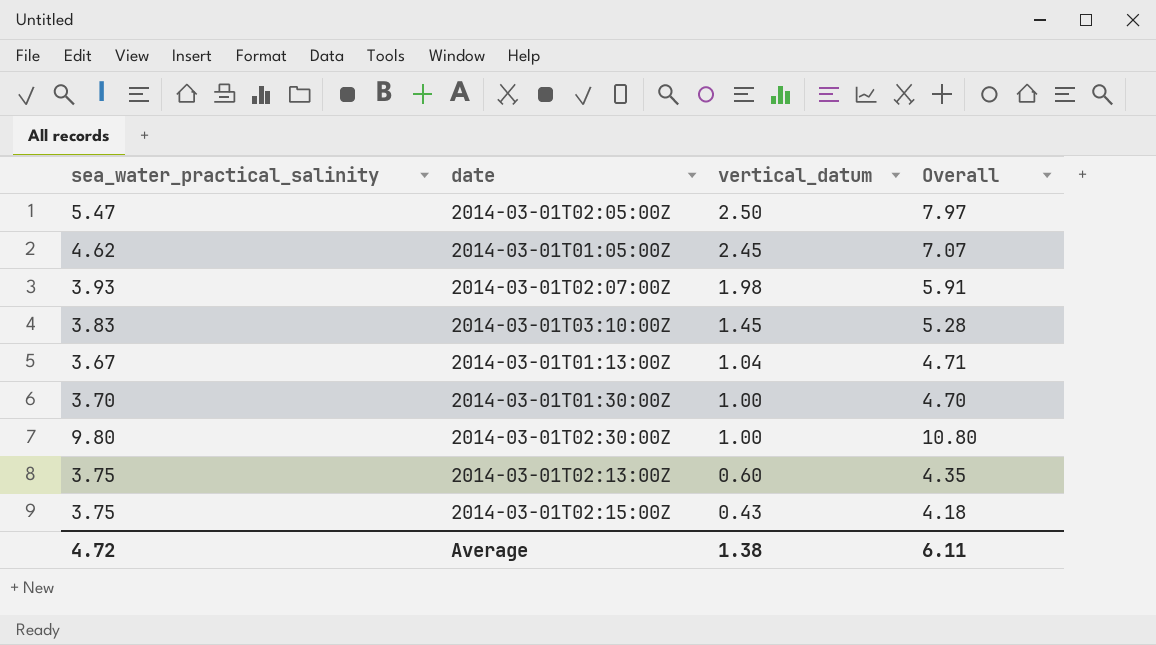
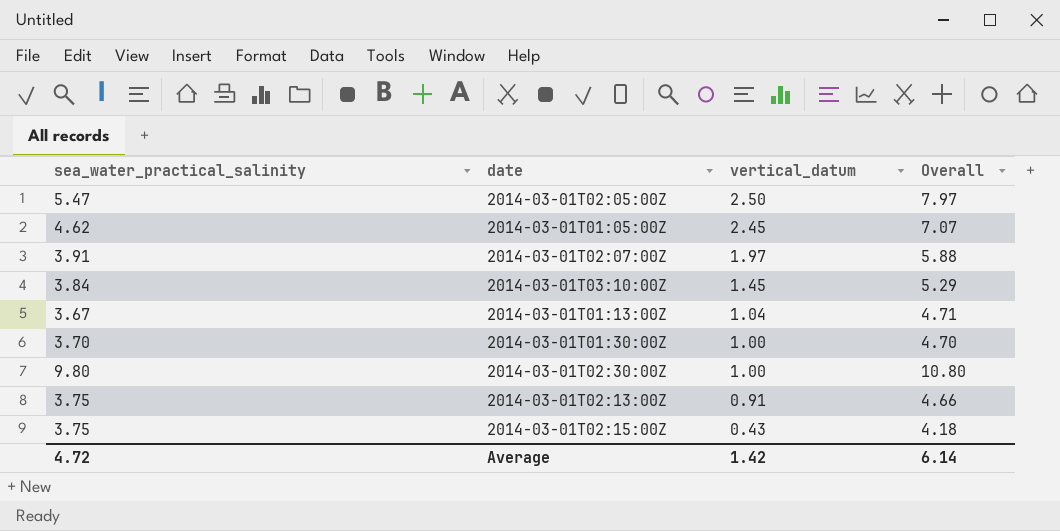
2014-03-01T02:07:00Z | sea_water_practical_salinity: 3.93 -> 3.91
2014-03-01T02:07:00Z | vertical_datum: 1.98 -> 1.97
2014-03-01T02:07:00Z | Overall: 5.91 -> 5.88
2014-03-01T03:10:00Z | sea_water_practical_salinity: 3.83 -> 3.84
2014-03-01T03:10:00Z | Overall: 5.28 -> 5.29
2014-03-01T02:13:00Z | vertical_datum: 0.60 -> 0.91
2014-03-01T02:13:00Z | Overall: 4.35 -> 4.66
Average | vertical_datum: 1.38 -> 1.42
Average | Overall: 6.11 -> 6.14

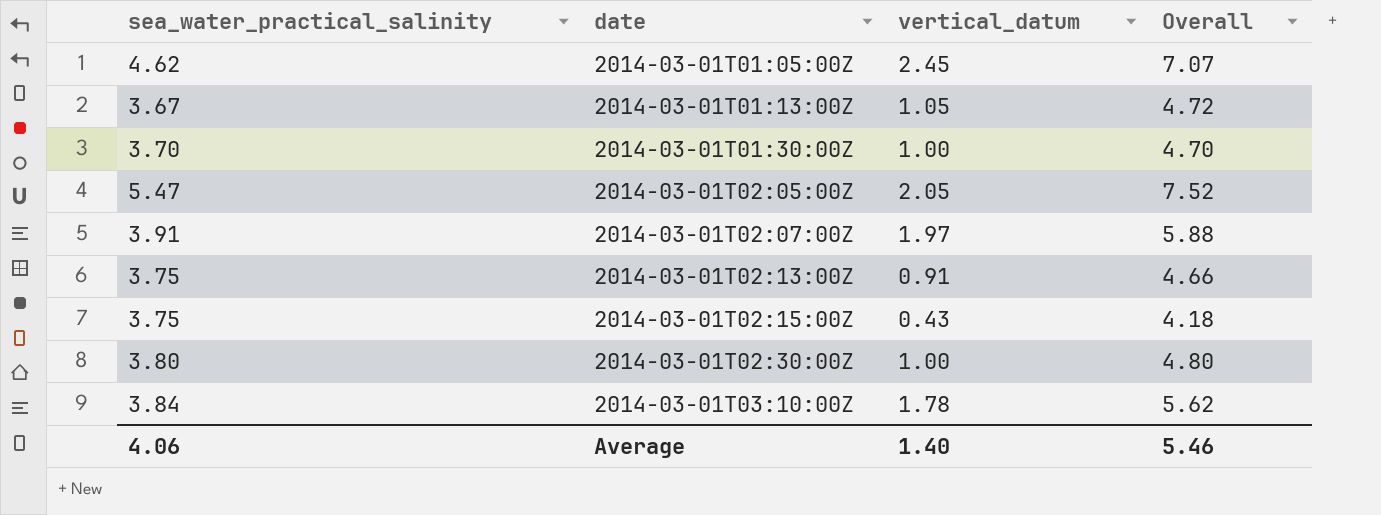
row order: vertical_datum descending -> date ascending
2014-03-01T01:13:00Z | vertical_datum: 1.04 -> 1.05
2014-03-01T01:13:00Z | Overall: 4.71 -> 4.72
2014-03-01T02:05:00Z | vertical_datum: 2.50 -> 2.05
2014-03-01T02:05:00Z | Overall: 7.97 -> 7.52
2014-03-01T02:30:00Z | sea_water_practical_salinity: 9.80 -> 3.80
2014-03-01T02:30:00Z | Overall: 10.80 -> 4.80
2014-03-01T03:10:00Z | vertical_datum: 1.45 -> 1.78
2014-03-01T03:10:00Z | Overall: 5.29 -> 5.62
Average | sea_water_practical_salinity: 4.72 -> 4.06
Average | vertical_datum: 1.42 -> 1.40
Average | Overall: 6.14 -> 5.46

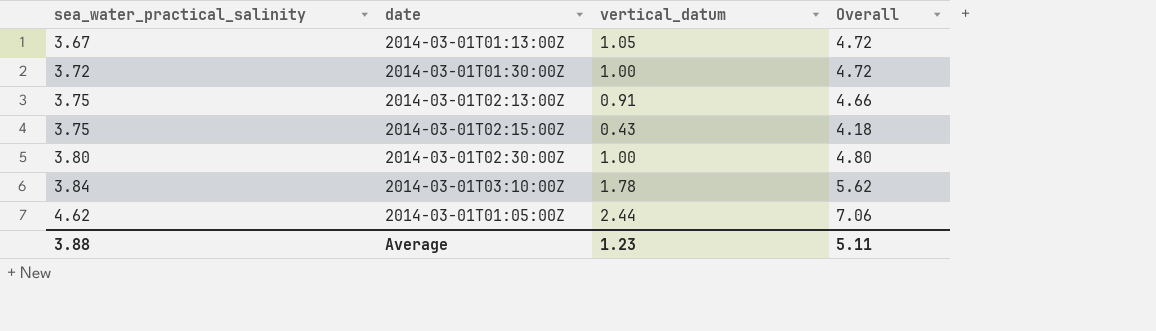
row order: date ascending -> sea_water_practical_salinity ascending
row 2014-03-01T02:05:00Z: 5.47 | 2.05 | 7.52 -> none
row 2014-03-01T02:07:00Z: 3.91 | 1.97 | 5.88 -> none
2014-03-01T01:30:00Z | sea_water_practical_salinity: 3.70 -> 3.72
2014-03-01T01:30:00Z | Overall: 4.70 -> 4.72
2014-03-01T01:05:00Z | vertical_datum: 2.45 -> 2.44
2014-03-01T01:05:00Z | Overall: 7.07 -> 7.06
Average | sea_water_practical_salinity: 4.06 -> 3.88
Average | vertical_datum: 1.40 -> 1.23
Average | Overall: 5.46 -> 5.11

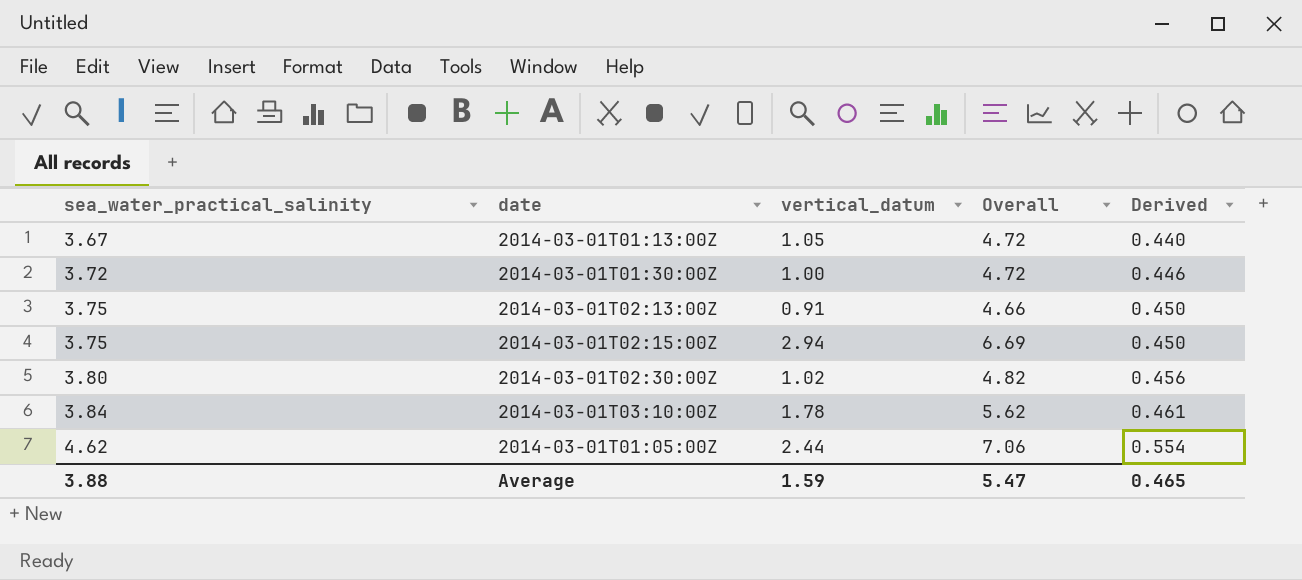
column Derived | formula: none -> [sea_water_practical_salinity] * 0.12
2014-03-01T02:15:00Z | vertical_datum: 0.43 -> 2.94
2014-03-01T02:15:00Z | Overall: 4.18 -> 6.69
2014-03-01T02:30:00Z | vertical_datum: 1.00 -> 1.02
2014-03-01T02:30:00Z | Overall: 4.80 -> 4.82
Average | vertical_datum: 1.23 -> 1.59
Average | Overall: 5.11 -> 5.47

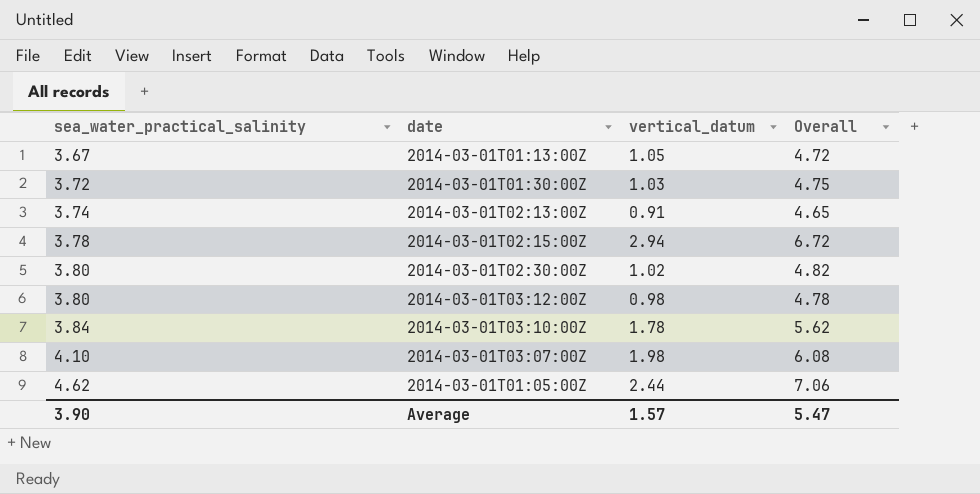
column Derived | formula: [sea_water_practical_salinity] * 0.12 -> none
2014-03-01T01:30:00Z | vertical_datum: 1.00 -> 1.03
2014-03-01T01:30:00Z | Overall: 4.72 -> 4.75
2014-03-01T02:13:00Z | sea_water_practical_salinity: 3.75 -> 3.74
2014-03-01T02:13:00Z | Overall: 4.66 -> 4.65
2014-03-01T02:15:00Z | sea_water_practical_salinity: 3.75 -> 3.78
2014-03-01T02:15:00Z | Overall: 6.69 -> 6.72
row 2014-03-01T03:12:00Z: none -> 3.80 | 0.98 | 4.78
row 2014-03-01T03:07:00Z: none -> 4.10 | 1.98 | 6.08
Average | sea_water_practical_salinity: 3.88 -> 3.90
Average | vertical_datum: 1.59 -> 1.57

